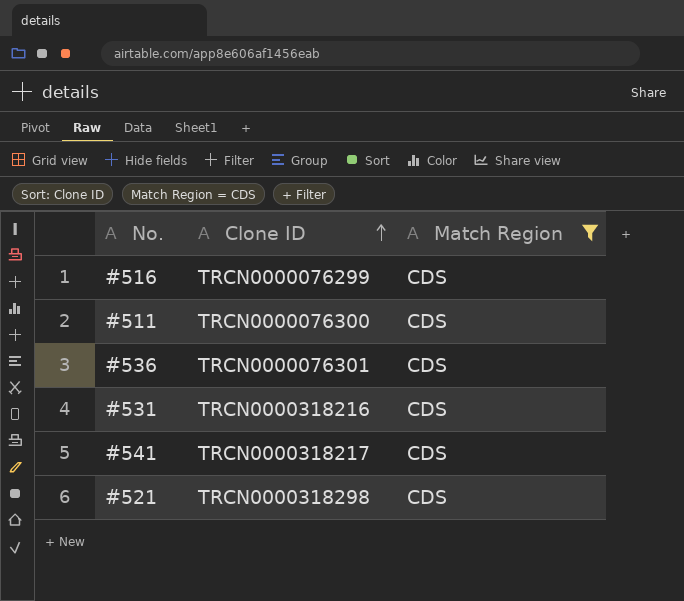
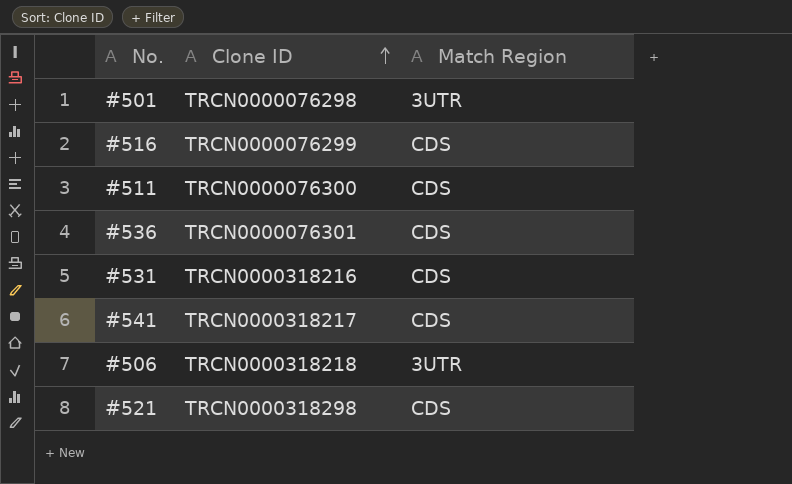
filter: Match Region = CDS -> none

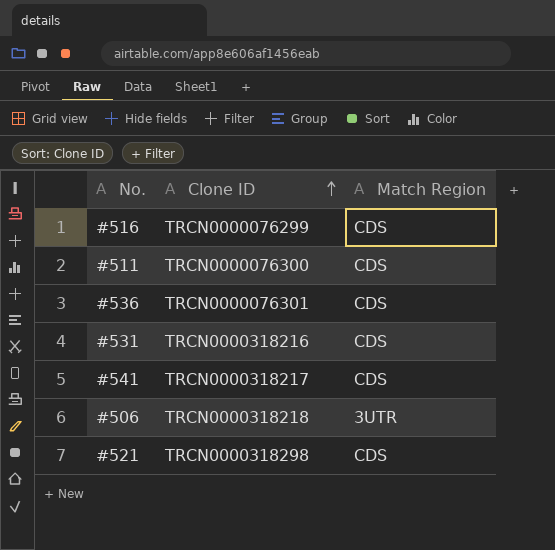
row #501: TRCN0000076298 | 3UTR -> none

